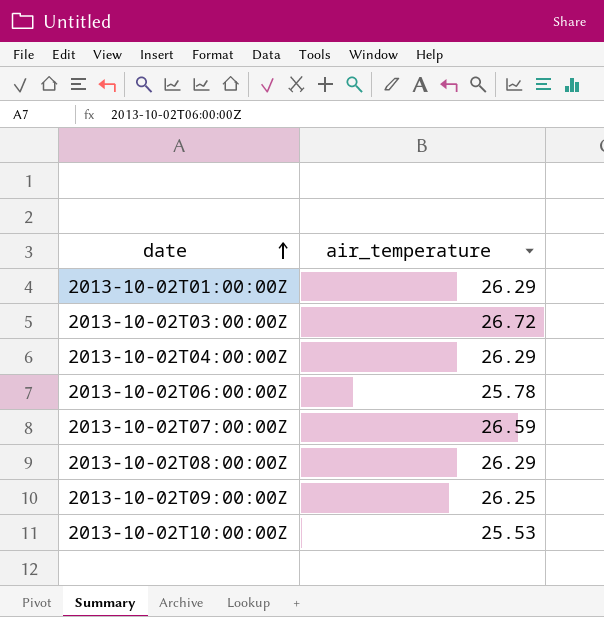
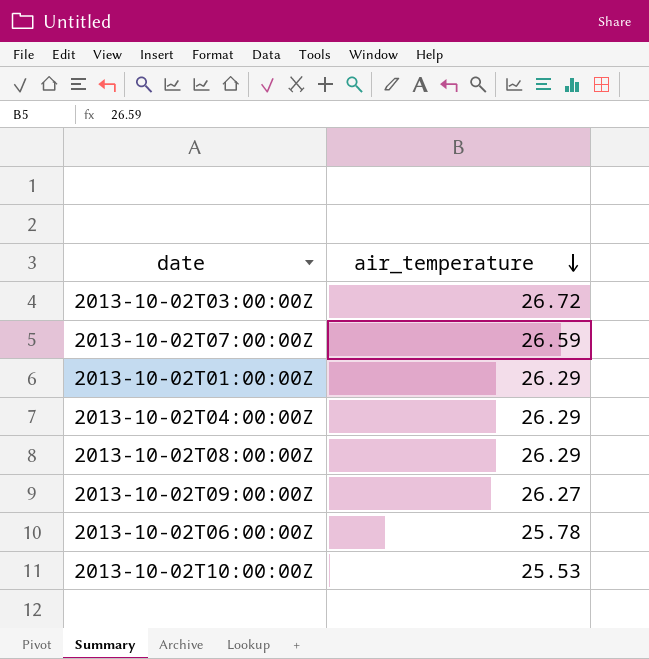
row order: date ascending -> air_temperature descending
2013-10-02T09:00:00Z | air_temperature: 26.25 -> 26.27

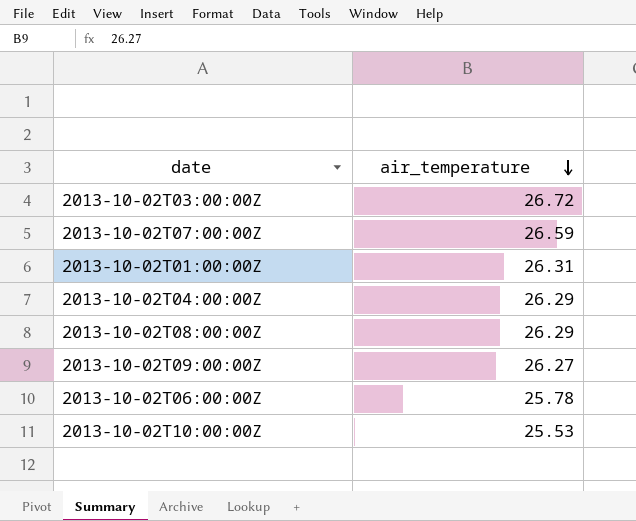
2013-10-02T01:00:00Z | air_temperature: 26.29 -> 26.31

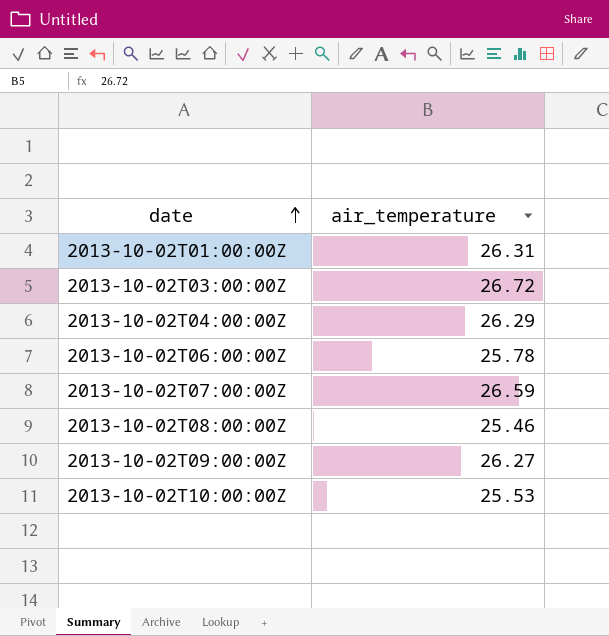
row order: air_temperature descending -> date ascending
2013-10-02T08:00:00Z | air_temperature: 26.29 -> 25.46

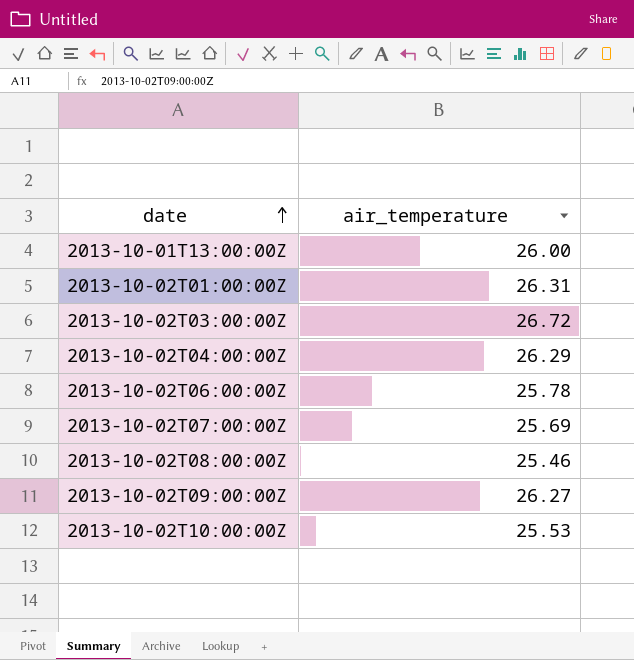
row 2013-10-01T13:00:00Z: none -> 26.00
2013-10-02T07:00:00Z | air_temperature: 26.59 -> 25.69

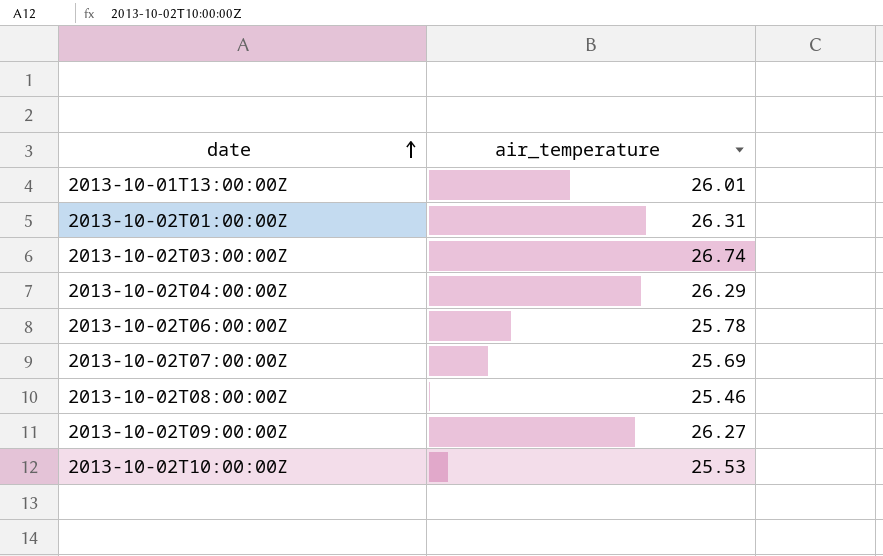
2013-10-01T13:00:00Z | air_temperature: 26.00 -> 26.01
2013-10-02T03:00:00Z | air_temperature: 26.72 -> 26.74

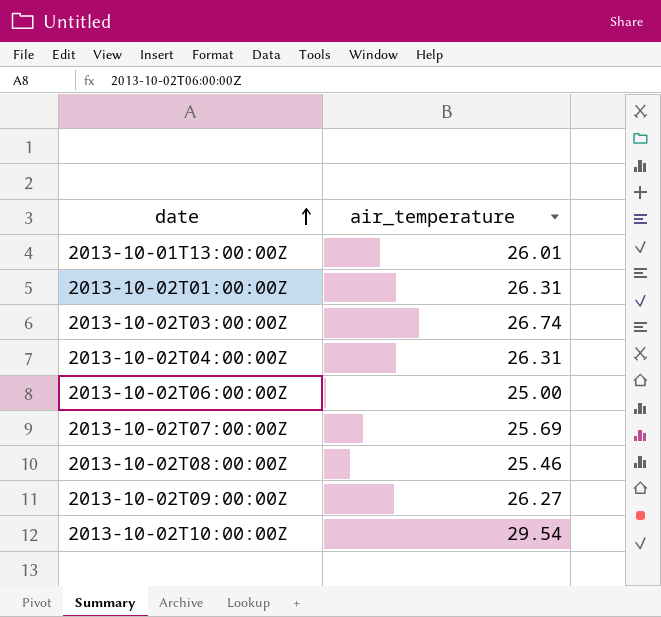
2013-10-02T04:00:00Z | air_temperature: 26.29 -> 26.31
2013-10-02T06:00:00Z | air_temperature: 25.78 -> 25.00
2013-10-02T10:00:00Z | air_temperature: 25.53 -> 29.54

